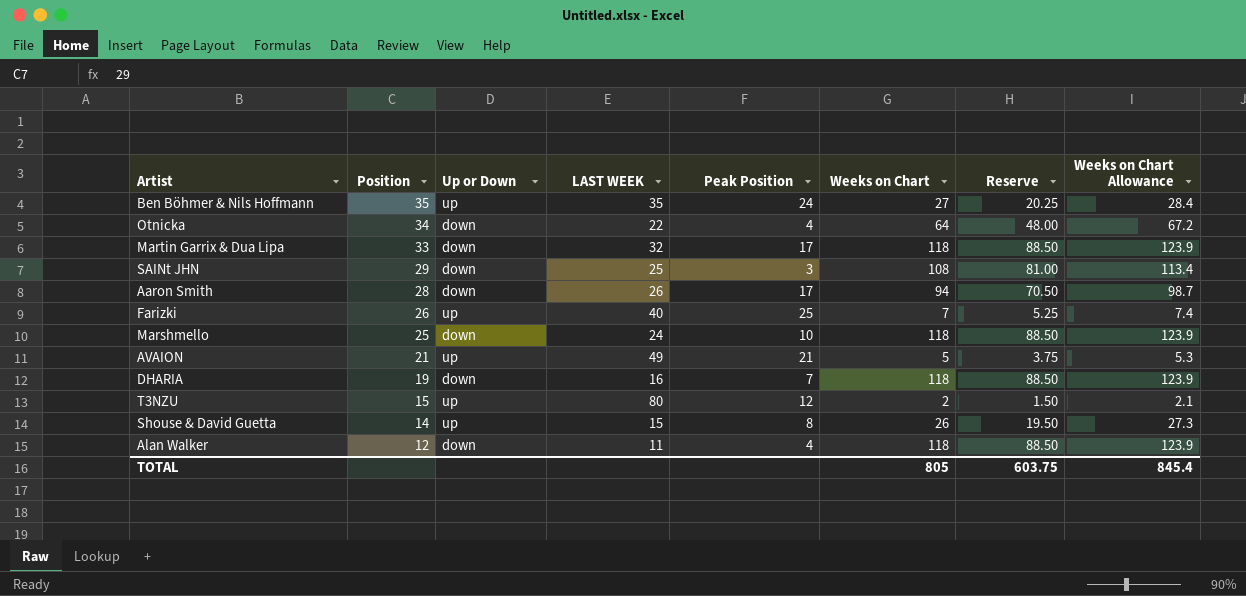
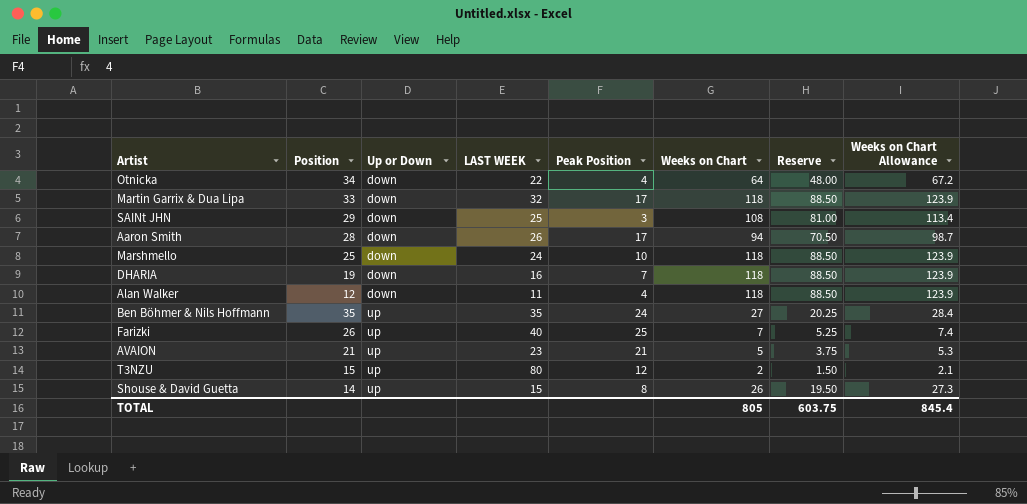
row order: Position descending -> Up or Down ascending
AVAION | LAST WEEK: 49 -> 23

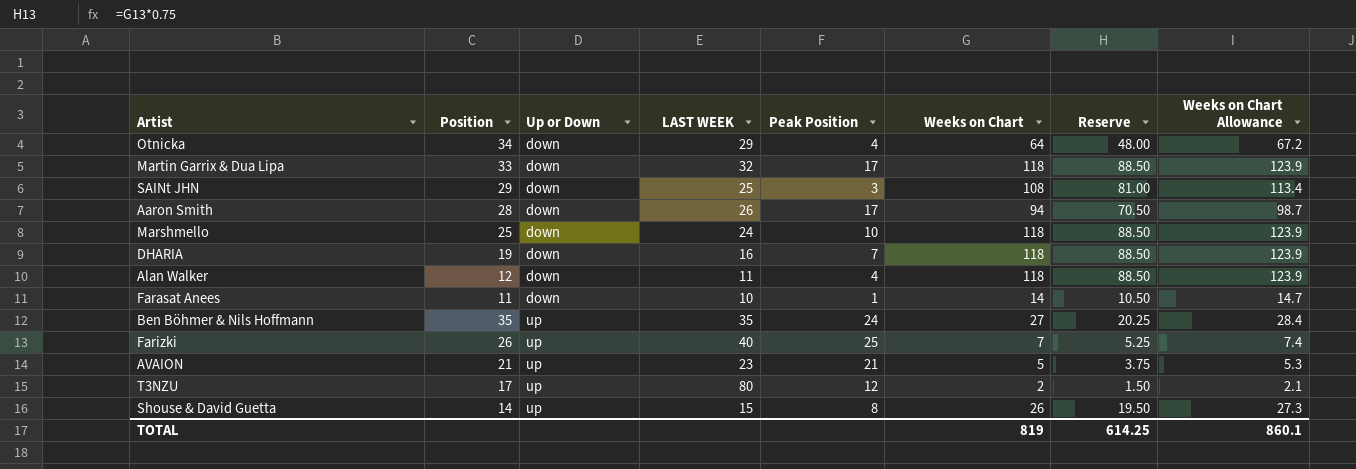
Otnicka | LAST WEEK: 22 -> 29
row Farasat Anees: none -> 11 | down | 10 | 1 | 14 | 10.50 | 14.7
T3NZU | Position: 15 -> 17
TOTAL | Weeks on Chart: 805 -> 819
TOTAL | Reserve: 603.75 -> 614.25
TOTAL | Weeks on Chart Allowance: 845.4 -> 860.1

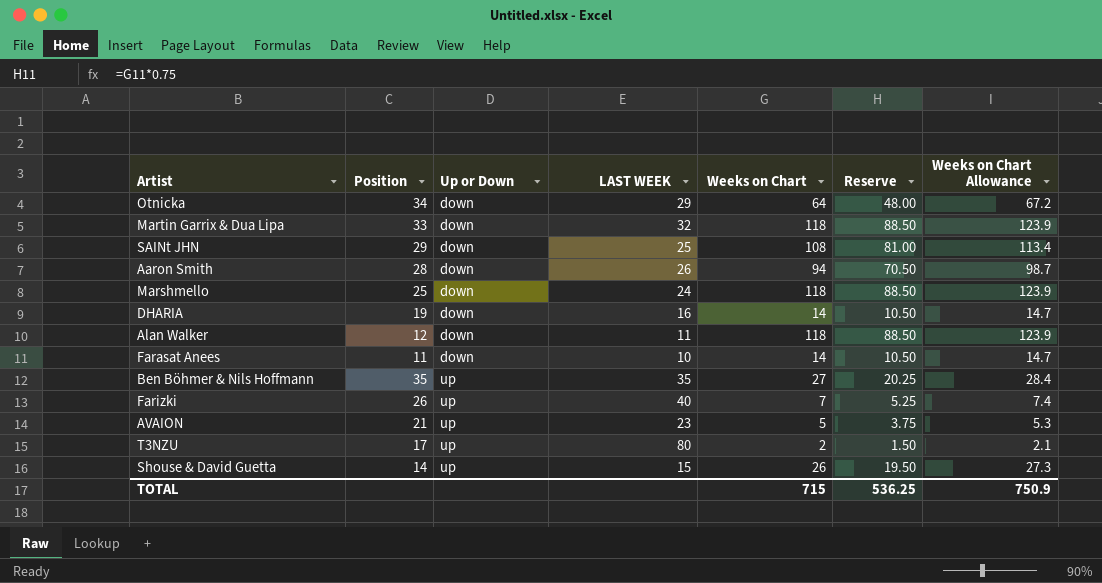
column Peak Position | position: 5 -> none
DHARIA | Weeks on Chart: 118 -> 14
DHARIA | Reserve: 88.50 -> 10.50
DHARIA | Weeks on Chart Allowance: 123.9 -> 14.7
TOTAL | Weeks on Chart: 819 -> 715
TOTAL | Reserve: 614.25 -> 536.25
TOTAL | Weeks on Chart Allowance: 860.1 -> 750.9

